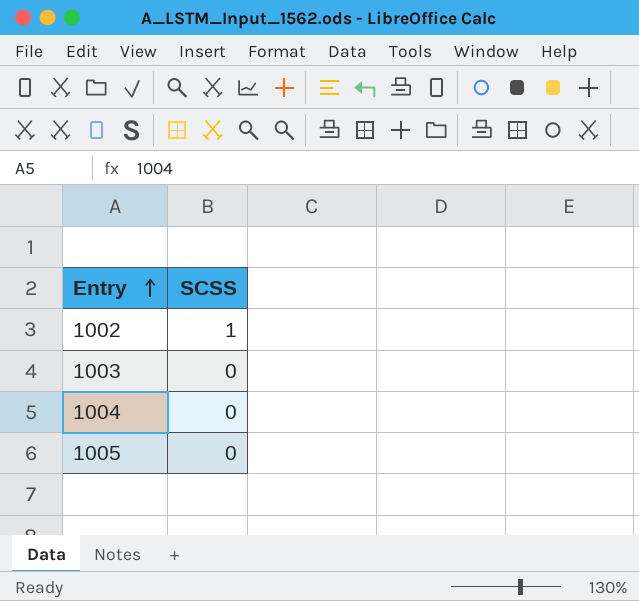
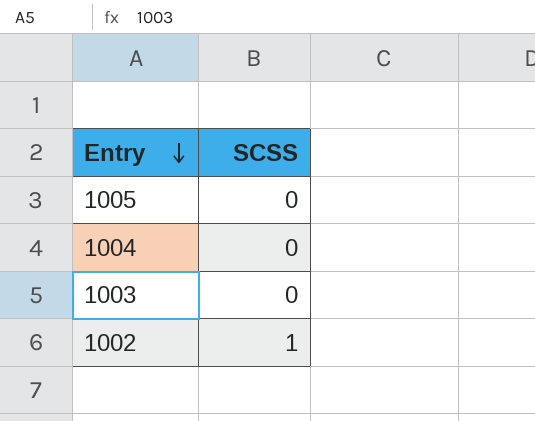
row order: Entry ascending -> Entry descending

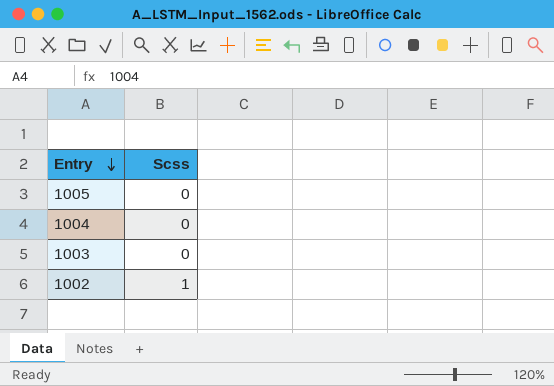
column name: SCSS -> Scss

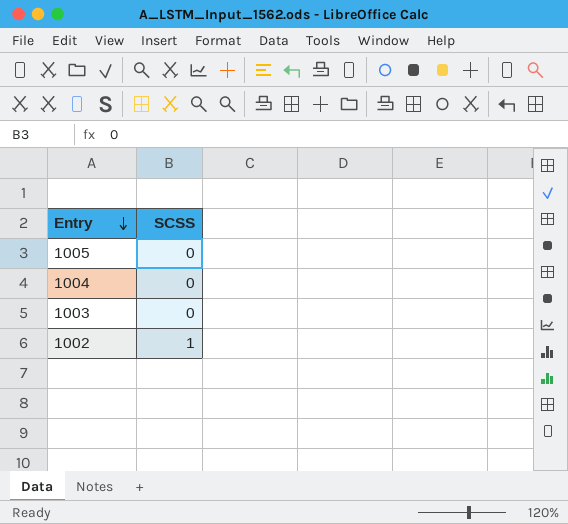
column name: Scss -> SCSS

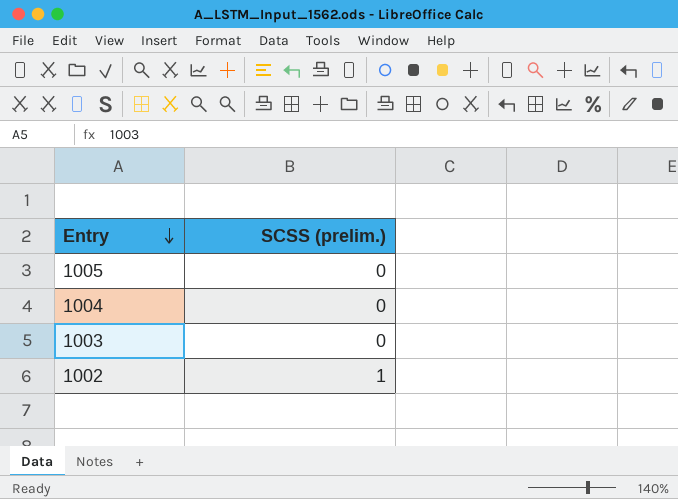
column name: SCSS -> SCSS (prelim.)

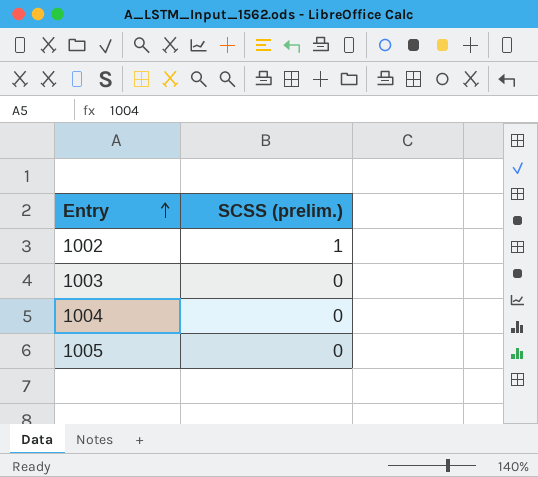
row order: Entry descending -> Entry ascending

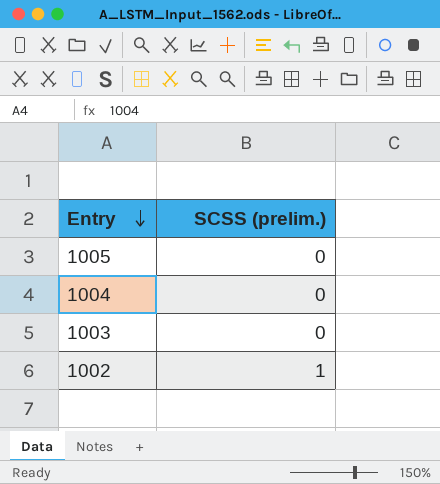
row order: Entry ascending -> Entry descending

